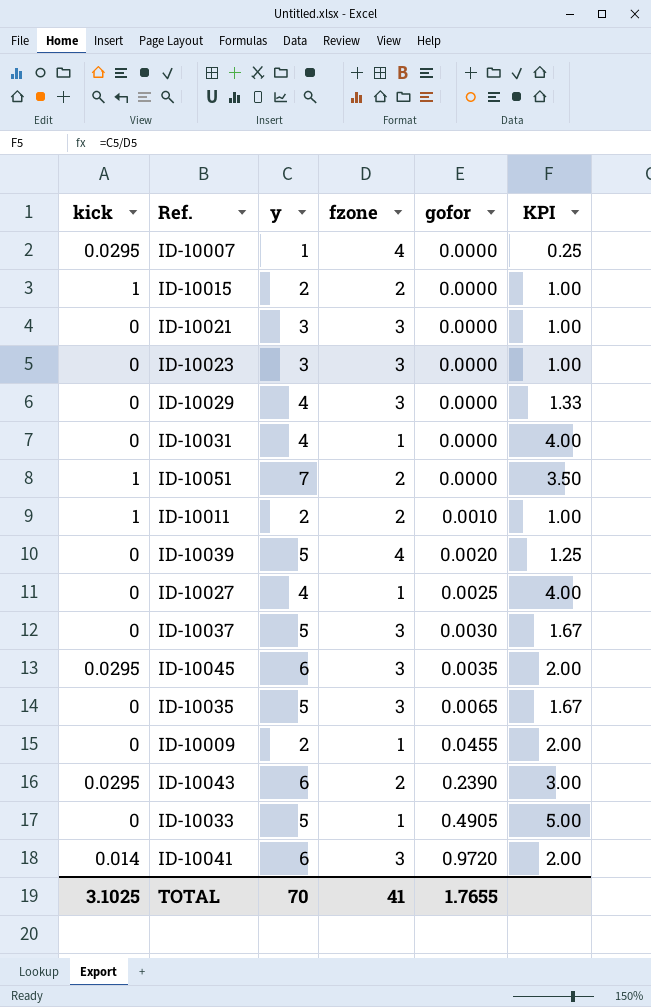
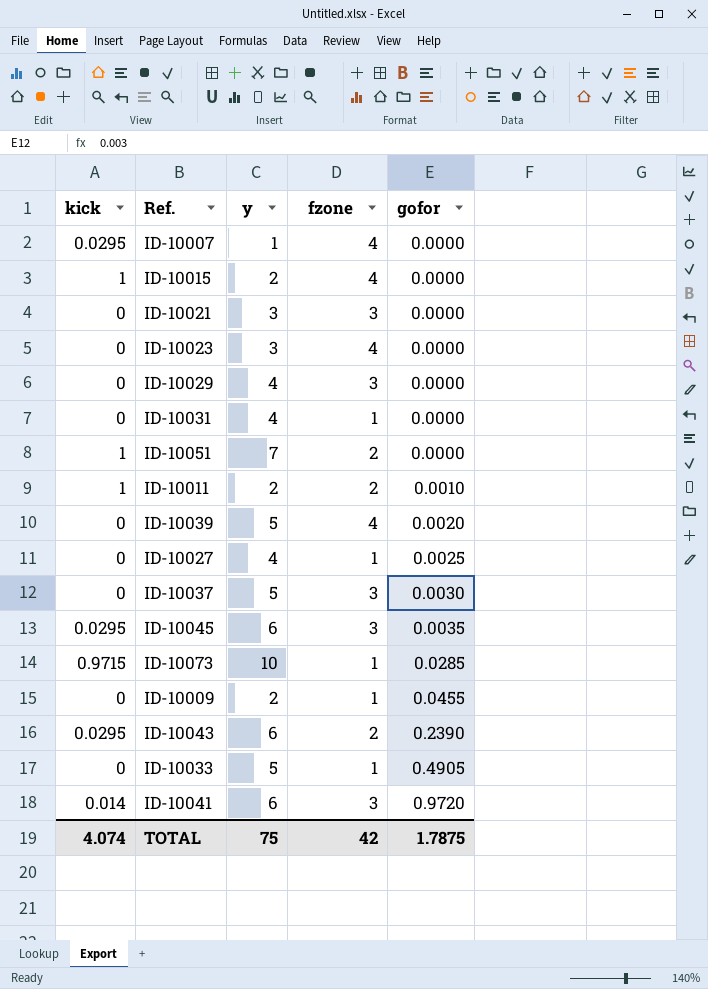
column KPI | formula: [y] / [fzone] -> none
row ID-10035: 0 | 5 | 3 | 0.0065 | 1.67 -> none
ID-10015 | fzone: 2 -> 4
ID-10023 | fzone: 3 -> 4
row ID-10073: none -> 0.9715 | 10 | 1 | 0.0285
TOTAL | kick: 3.1025 -> 4.074
TOTAL | y: 70 -> 75
TOTAL | fzone: 41 -> 42
TOTAL | gofor: 1.7655 -> 1.7875

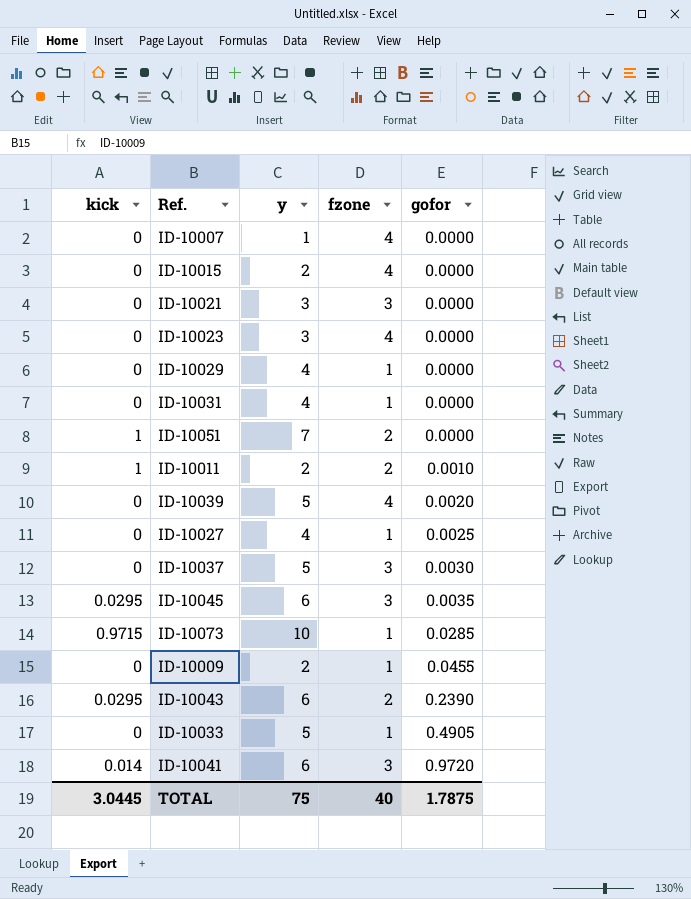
ID-10007 | kick: 0.0295 -> 0
ID-10015 | kick: 1 -> 0
ID-10029 | fzone: 3 -> 1
TOTAL | kick: 4.074 -> 3.0445
TOTAL | fzone: 42 -> 40

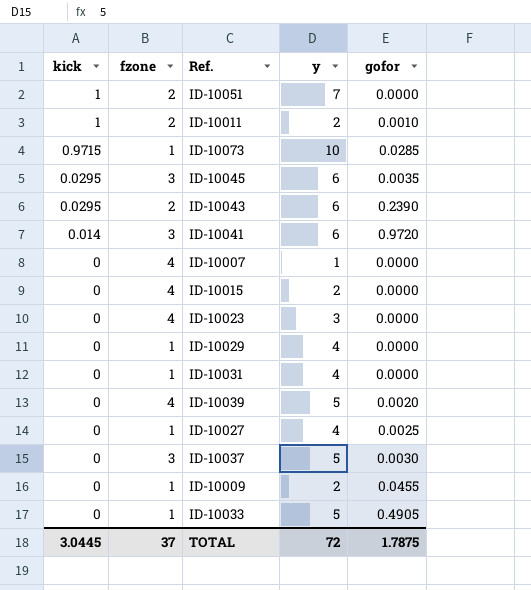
row order: gofor ascending -> kick descending
column fzone | position: 4 -> 2
row ID-10021: 0 | 3 | 3 | 0.0000 -> none
TOTAL | fzone: 40 -> 37
TOTAL | y: 75 -> 72

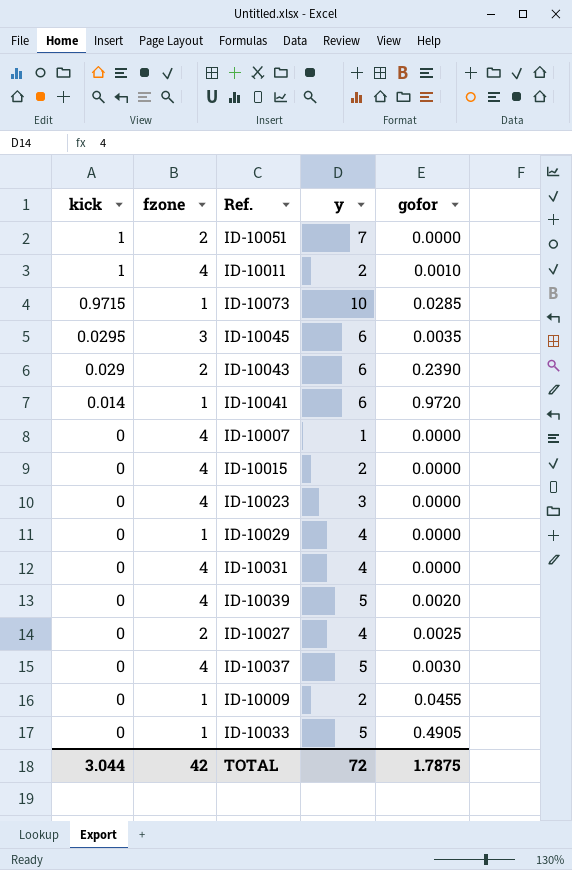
ID-10011 | fzone: 2 -> 4
ID-10043 | kick: 0.0295 -> 0.029
ID-10041 | fzone: 3 -> 1
ID-10031 | fzone: 1 -> 4
ID-10027 | fzone: 1 -> 2
ID-10037 | fzone: 3 -> 4
TOTAL | kick: 3.0445 -> 3.044
TOTAL | fzone: 37 -> 42

